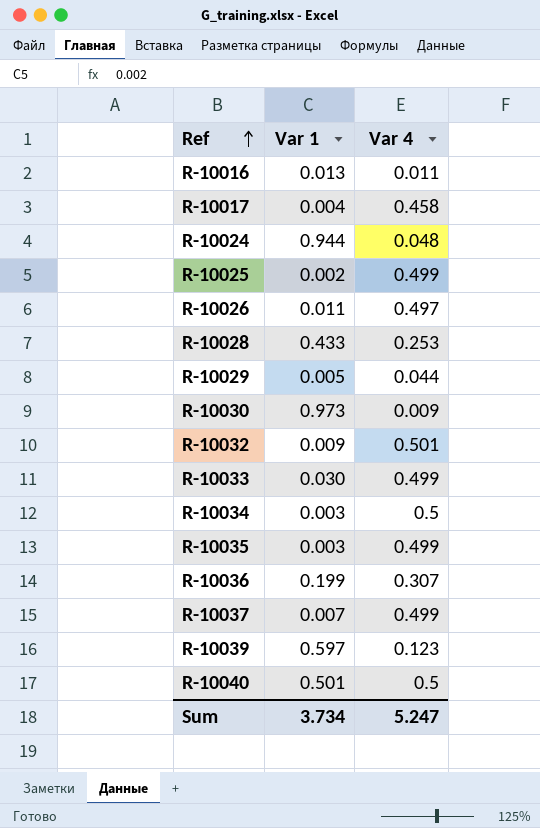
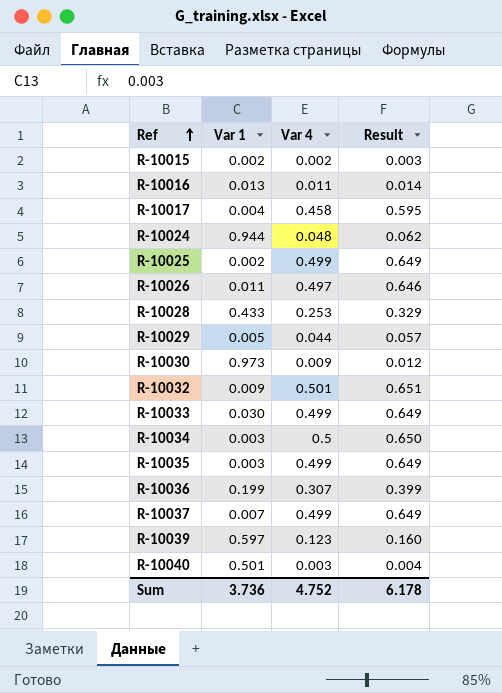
column Result | formula: none -> [Var 4] * 1.3
row R-10015: none -> 0.002 | 0.002 | 0.003
R-10040 | Var 4: 0.5 -> 0.003
Sum | Var 1: 3.734 -> 3.736
Sum | Var 4: 5.247 -> 4.752

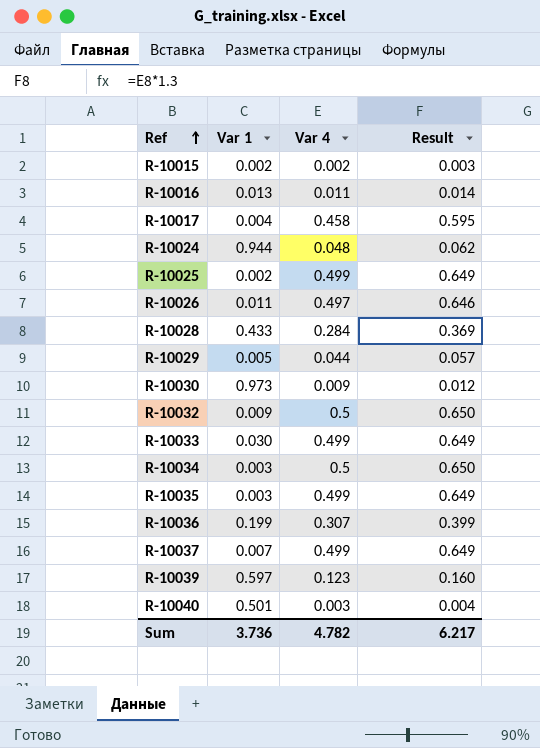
R-10028 | Var 4: 0.253 -> 0.284
R-10028 | Result: 0.329 -> 0.369
R-10032 | Var 4: 0.501 -> 0.5
R-10032 | Result: 0.651 -> 0.650
Sum | Var 4: 4.752 -> 4.782
Sum | Result: 6.178 -> 6.217

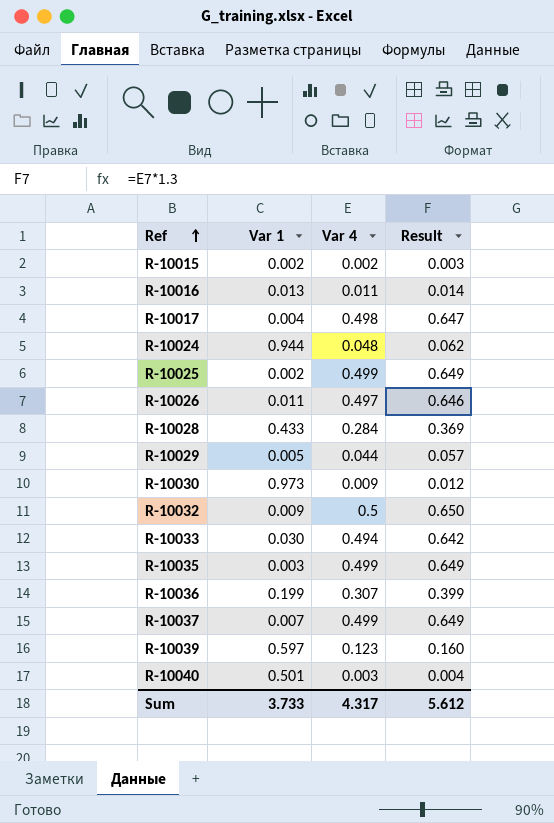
row R-10034: 0.003 | 0.5 | 0.650 -> none
R-10017 | Var 4: 0.458 -> 0.498
R-10017 | Result: 0.595 -> 0.647
R-10033 | Var 4: 0.499 -> 0.494
R-10033 | Result: 0.649 -> 0.642
Sum | Var 1: 3.736 -> 3.733
Sum | Var 4: 4.782 -> 4.317
Sum | Result: 6.217 -> 5.612

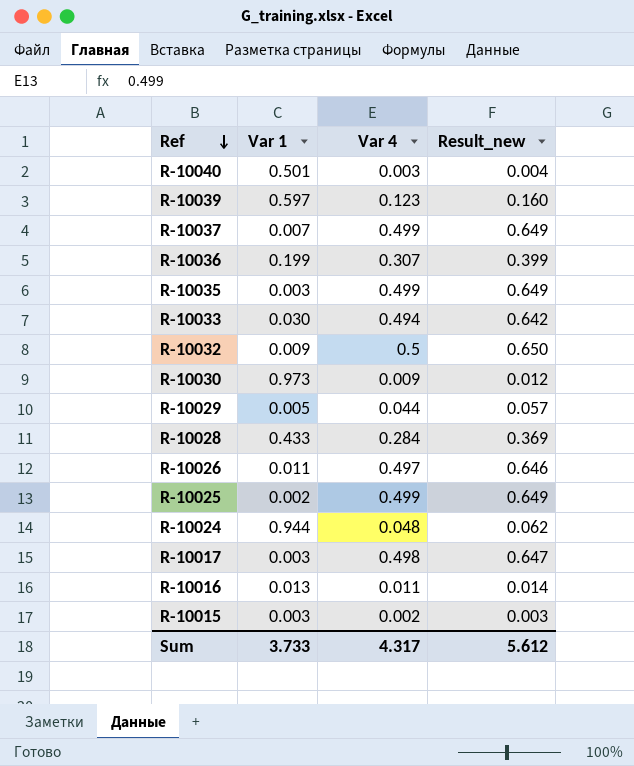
row order: Ref ascending -> Ref descending
column name: Result -> Result_new
R-10017 | Var 1: 0.004 -> 0.003
R-10015 | Var 1: 0.002 -> 0.003

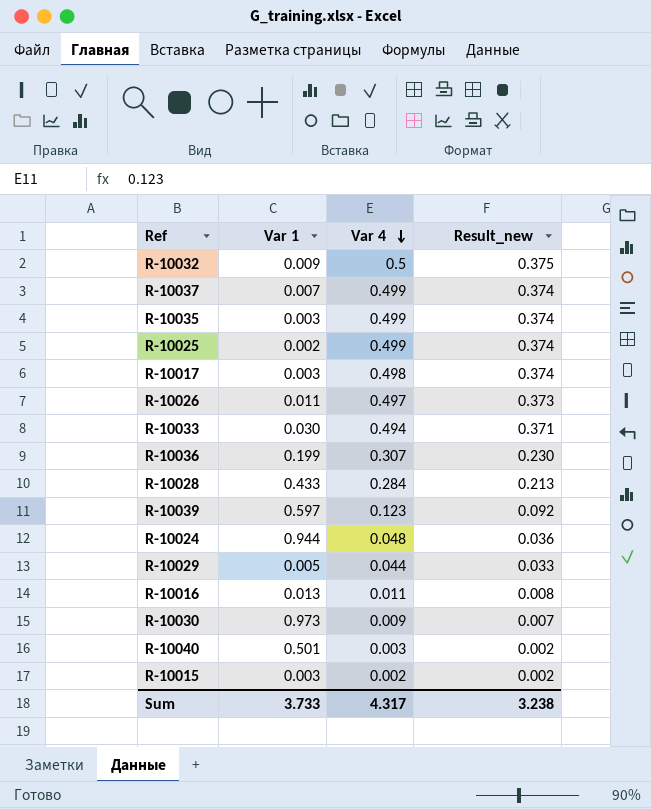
row order: Ref descending -> Var 4 descending
column Result_new | formula: [Var 4] * 1.3 -> [Var 4] * 0.75
Sum | Result_new: 5.612 -> 3.238

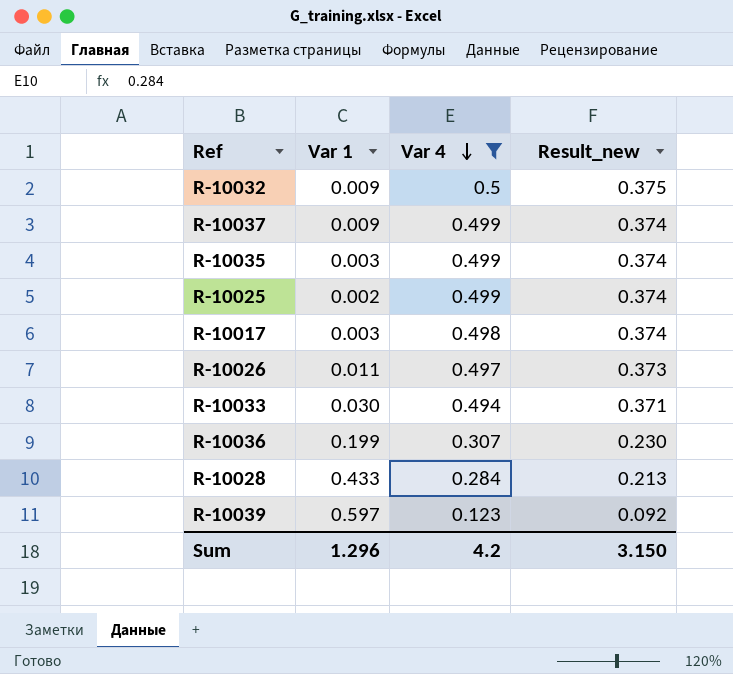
filter: none -> Var 4 >= 0.123
R-10037 | Var 1: 0.007 -> 0.009
Sum | Var 1: 3.733 -> 1.296
Sum | Var 4: 4.317 -> 4.2
Sum | Result_new: 3.238 -> 3.150

